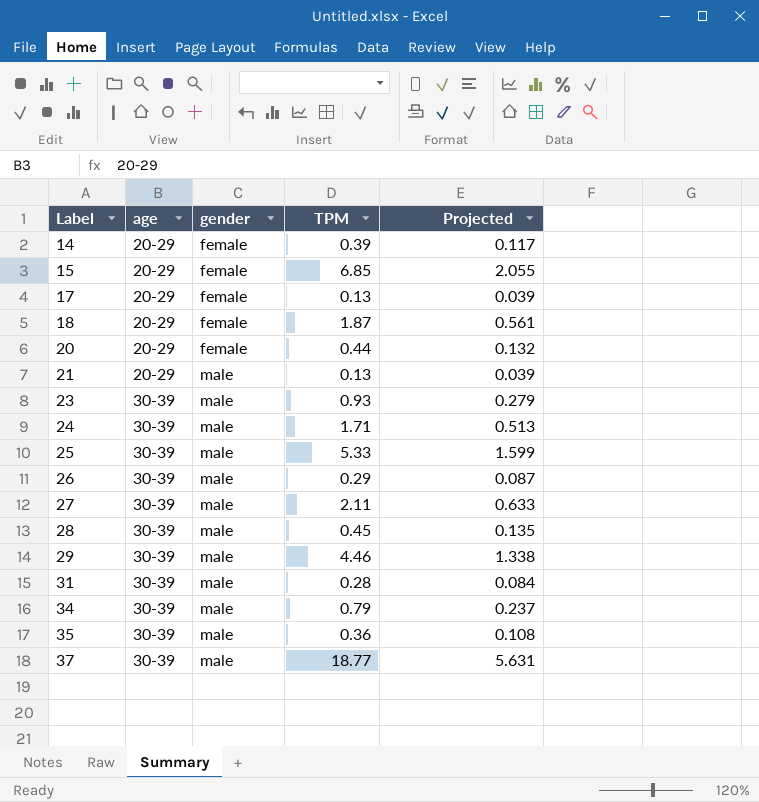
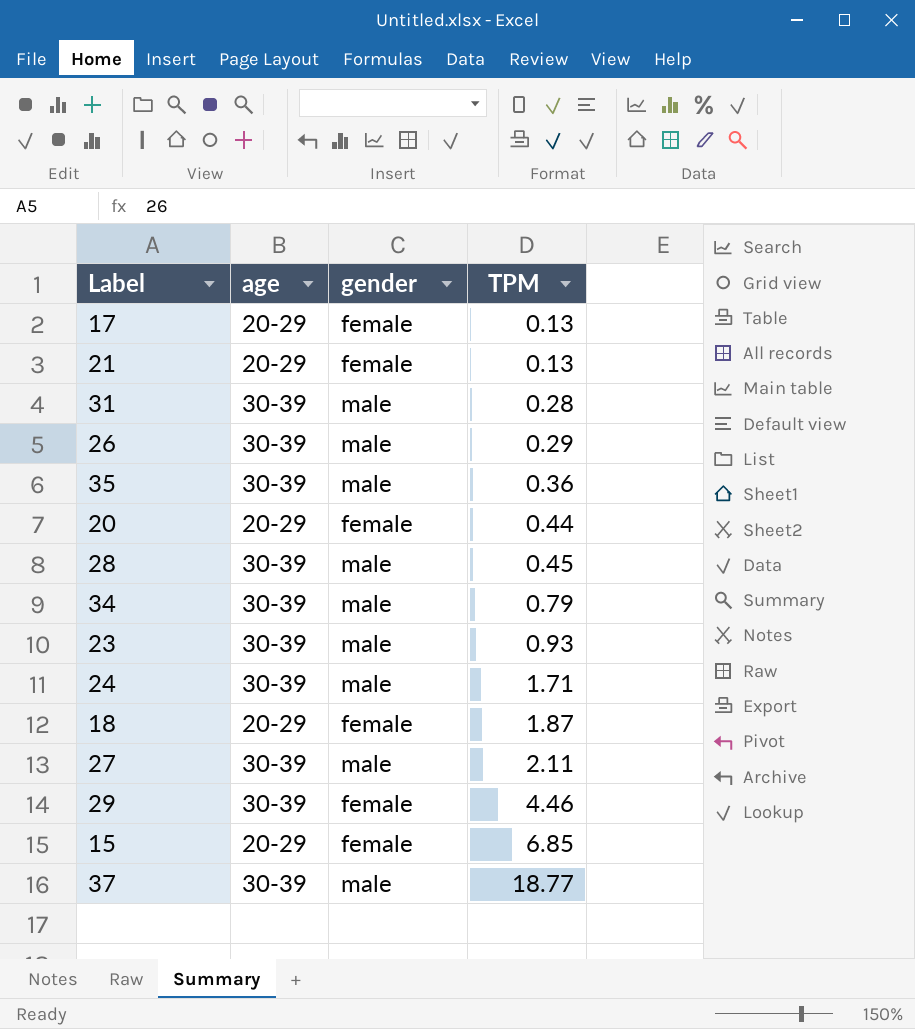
row order: Label ascending -> TPM ascending
column Projected | formula: [TPM] * 0.3 -> none
row 14: 20-29 | female | 0.39 | 0.117 -> none
row 25: 30-39 | male | 5.33 | 1.599 -> none
21 | gender: male -> female
29 | gender: male -> female

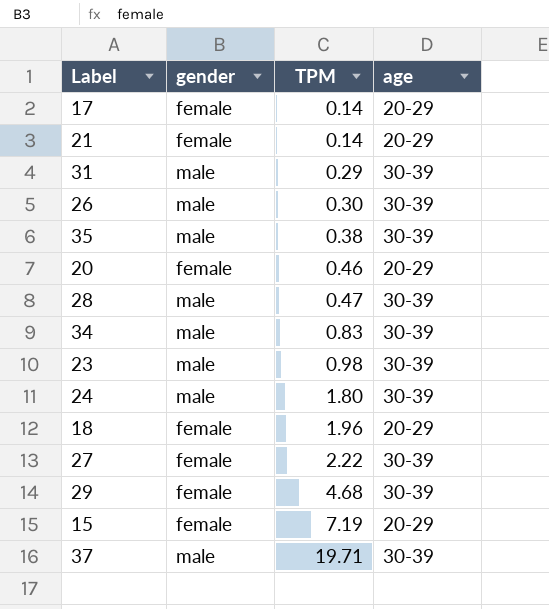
column age | position: 2 -> 4
17 | TPM: 0.13 -> 0.14
21 | TPM: 0.13 -> 0.14
31 | TPM: 0.28 -> 0.29
26 | TPM: 0.29 -> 0.30
35 | TPM: 0.36 -> 0.38
20 | TPM: 0.44 -> 0.46
28 | TPM: 0.45 -> 0.47
34 | TPM: 0.79 -> 0.83
23 | TPM: 0.93 -> 0.98
24 | TPM: 1.71 -> 1.80
18 | TPM: 1.87 -> 1.96
27 | gender: male -> female
27 | TPM: 2.11 -> 2.22
29 | TPM: 4.46 -> 4.68
15 | TPM: 6.85 -> 7.19
37 | TPM: 18.77 -> 19.71

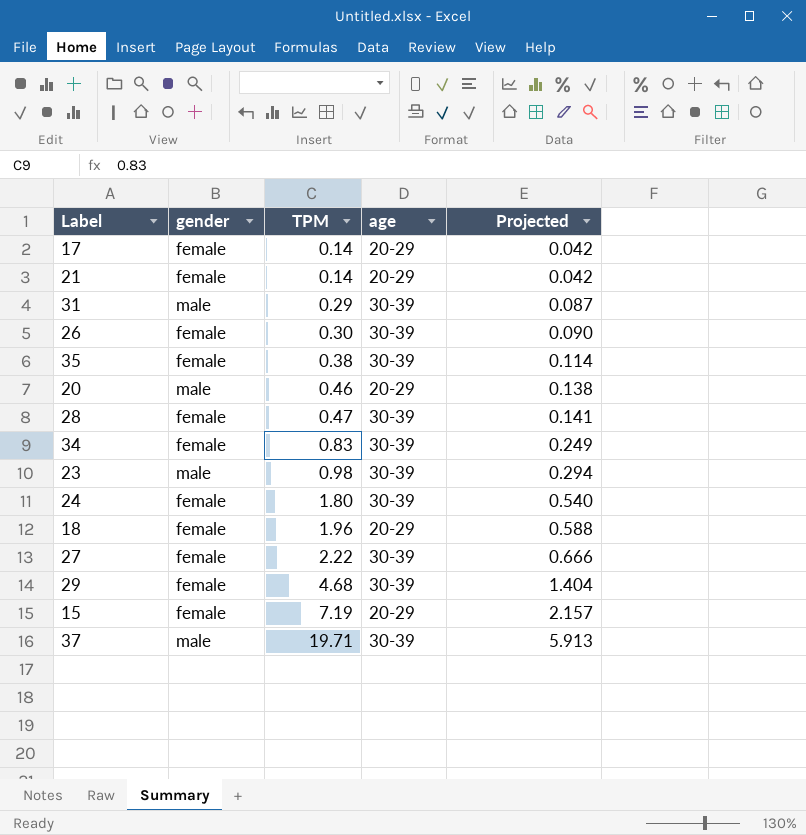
column Projected | formula: none -> [TPM] * 0.3
26 | gender: male -> female
35 | gender: male -> female
20 | gender: female -> male
28 | gender: male -> female
34 | gender: male -> female
24 | gender: male -> female

